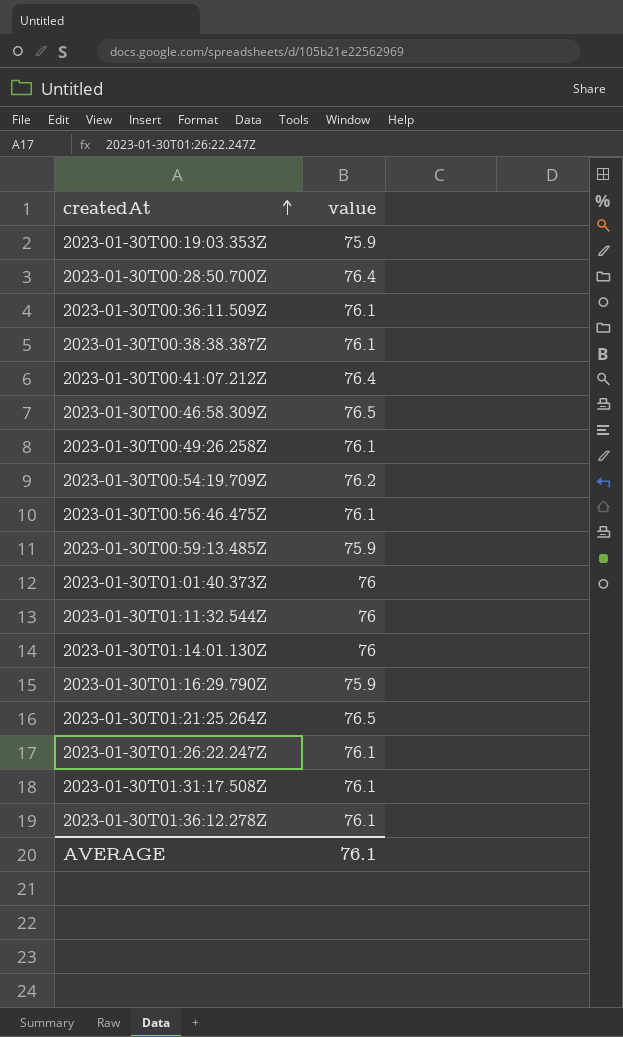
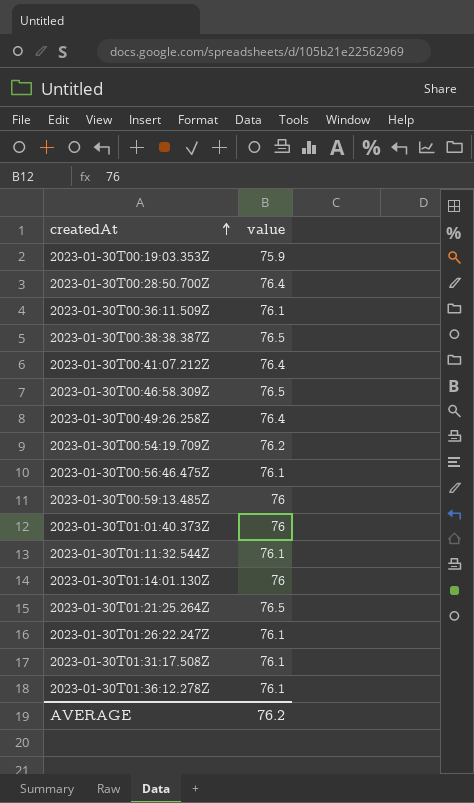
row 2023-01-30T01:16:29.790Z: 75.9 -> none
2023-01-30T00:38:38.387Z | value: 76.1 -> 76.5
2023-01-30T00:49:26.258Z | value: 76.1 -> 76.4
2023-01-30T00:59:13.485Z | value: 75.9 -> 76
2023-01-30T01:11:32.544Z | value: 76 -> 76.1
AVERAGE | value: 76.1 -> 76.2

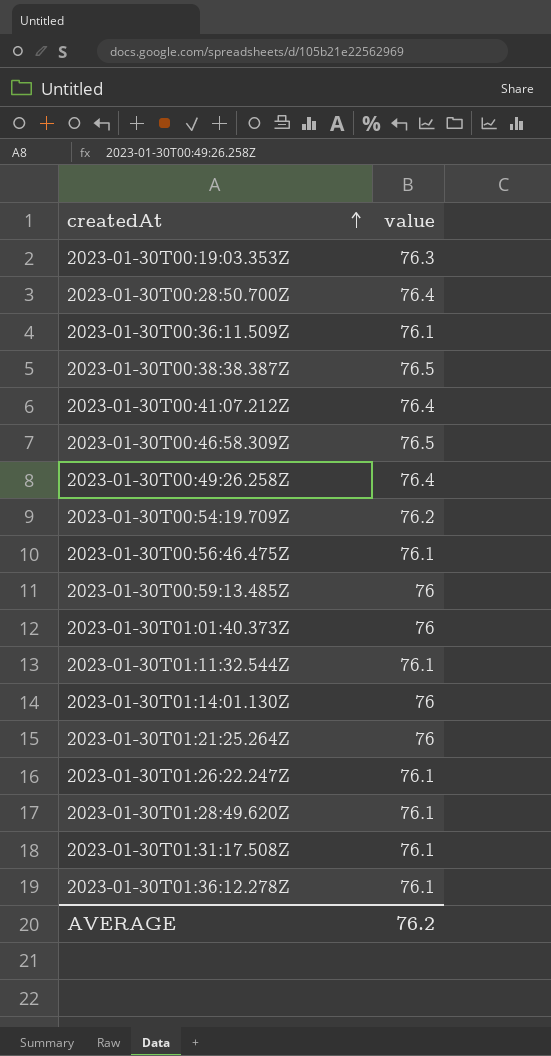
2023-01-30T00:19:03.353Z | value: 75.9 -> 76.3
2023-01-30T01:21:25.264Z | value: 76.5 -> 76
row 2023-01-30T01:28:49.620Z: none -> 76.1

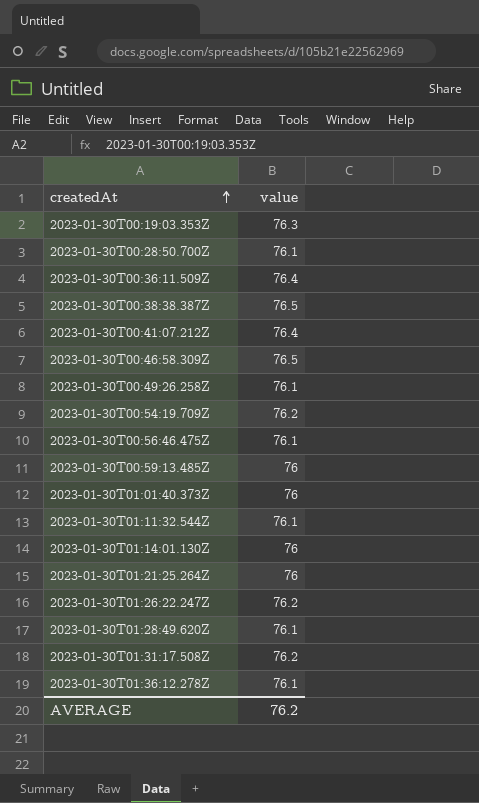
2023-01-30T00:28:50.700Z | value: 76.4 -> 76.1
2023-01-30T00:36:11.509Z | value: 76.1 -> 76.4
2023-01-30T00:49:26.258Z | value: 76.4 -> 76.1
2023-01-30T01:26:22.247Z | value: 76.1 -> 76.2
2023-01-30T01:31:17.508Z | value: 76.1 -> 76.2

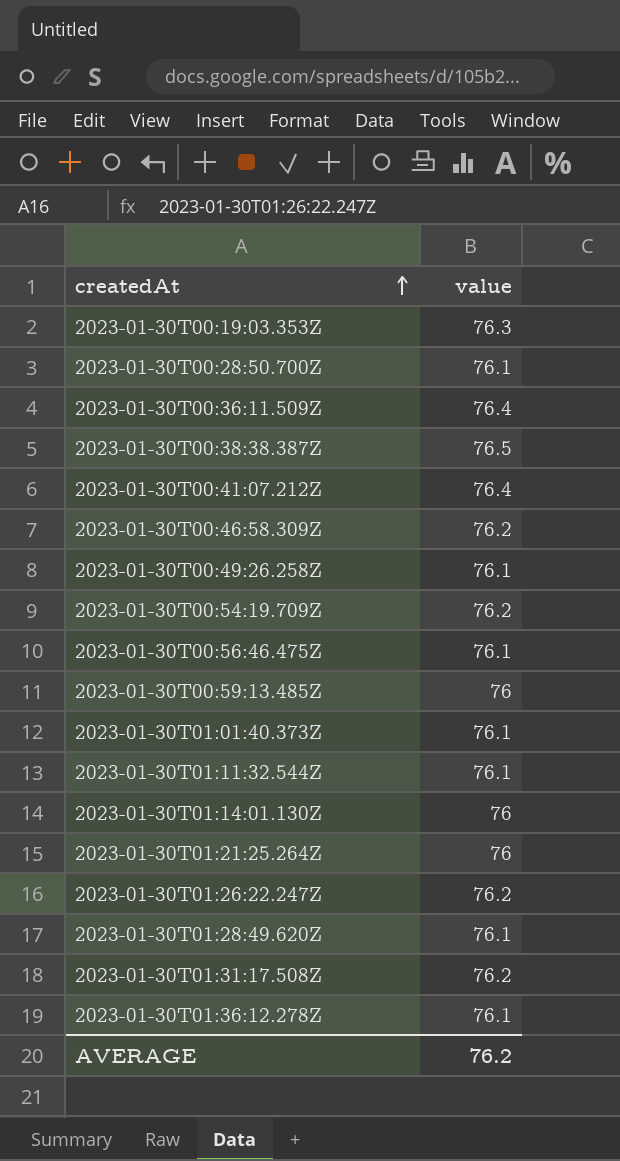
2023-01-30T00:46:58.309Z | value: 76.5 -> 76.2
2023-01-30T01:01:40.373Z | value: 76 -> 76.1

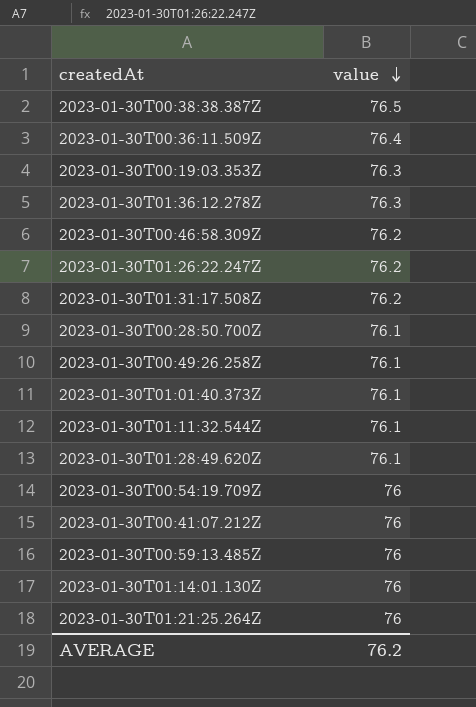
row order: createdAt ascending -> value descending
row 2023-01-30T00:56:46.475Z: 76.1 -> none
2023-01-30T01:36:12.278Z | value: 76.1 -> 76.3
2023-01-30T00:54:19.709Z | value: 76.2 -> 76
2023-01-30T00:41:07.212Z | value: 76.4 -> 76

